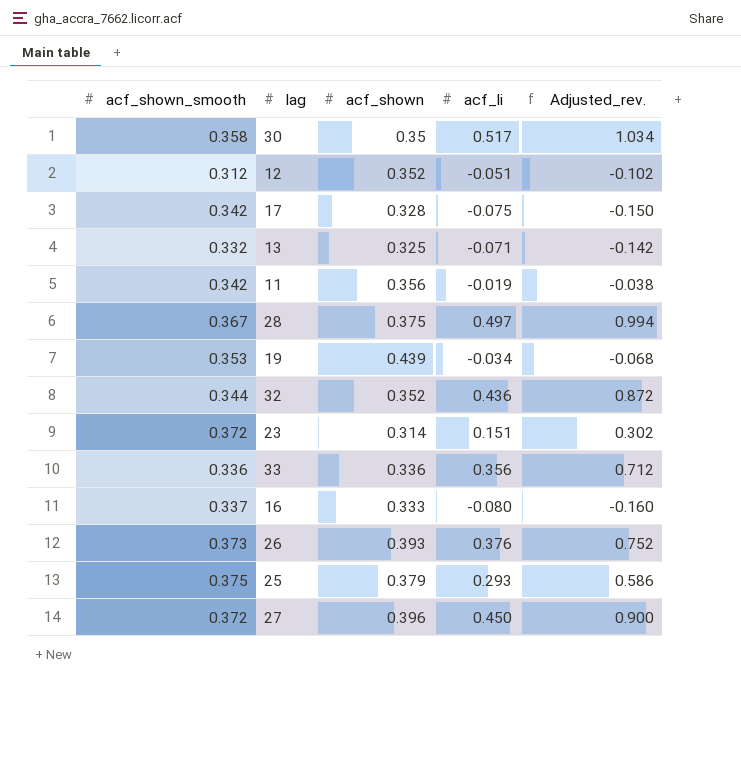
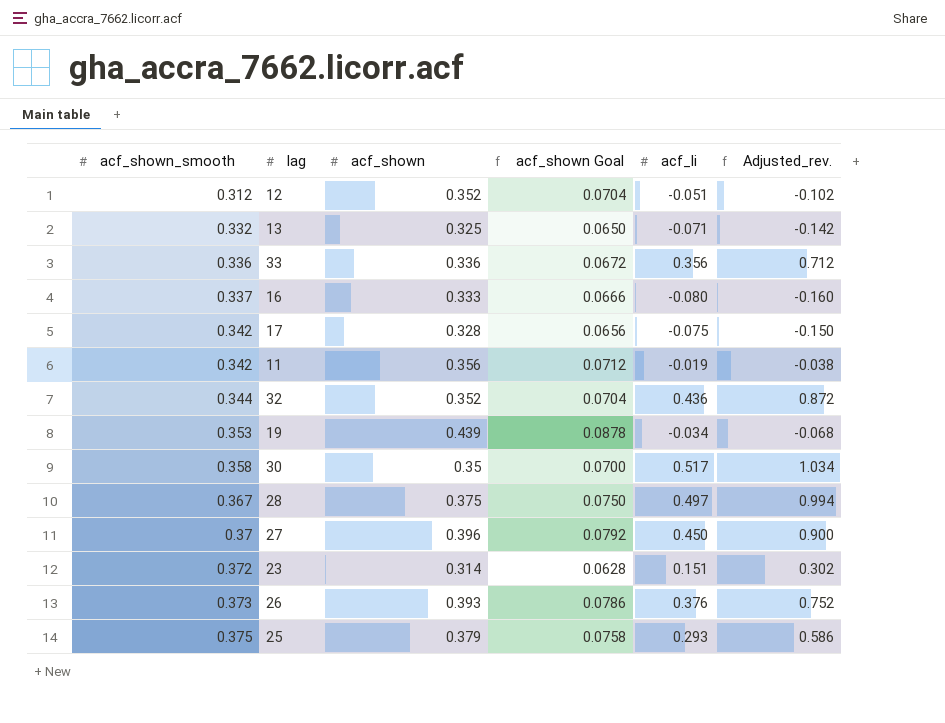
row order: none -> acf_shown_smooth ascending
column acf_shown Goal | formula: none -> [acf_shown] * 0.2
27 | acf_shown_smooth: 0.372 -> 0.37

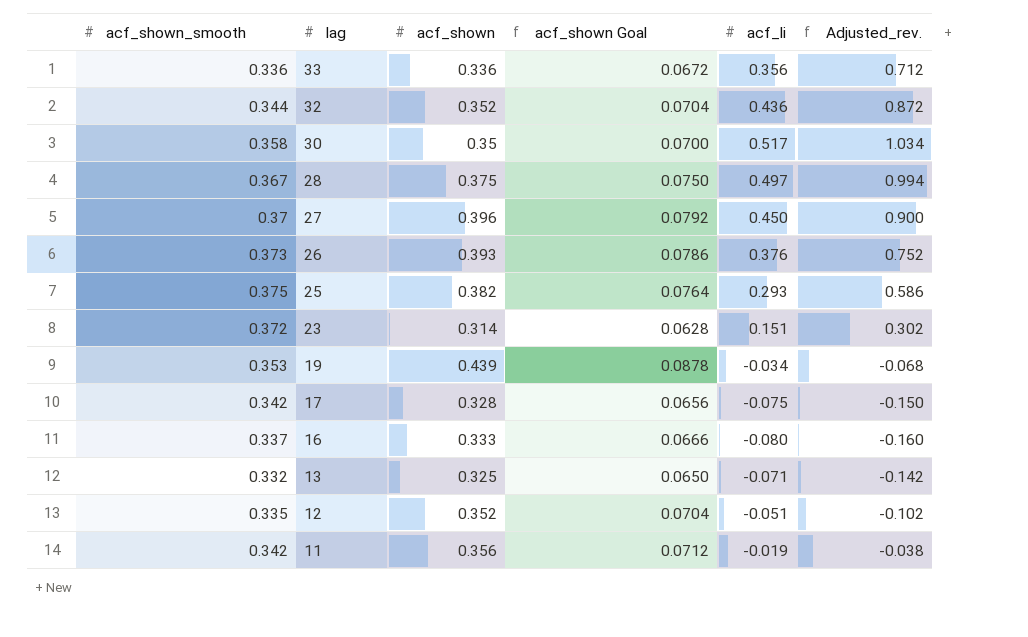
row order: acf_shown_smooth ascending -> lag descending
25 | acf_shown: 0.379 -> 0.382
25 | acf_shown Goal: 0.0758 -> 0.0764
12 | acf_shown_smooth: 0.312 -> 0.335

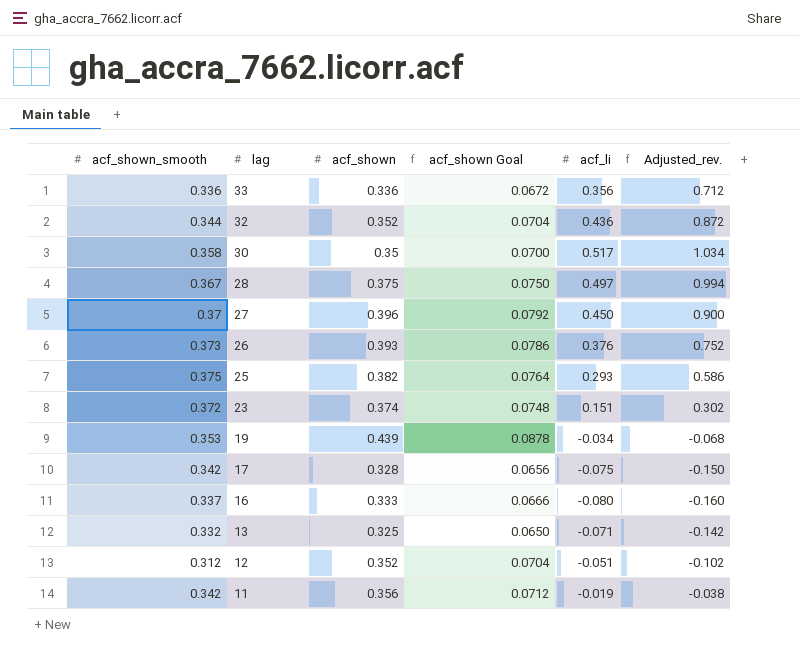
23 | acf_shown: 0.314 -> 0.374
23 | acf_shown Goal: 0.0628 -> 0.0748
12 | acf_shown_smooth: 0.335 -> 0.312

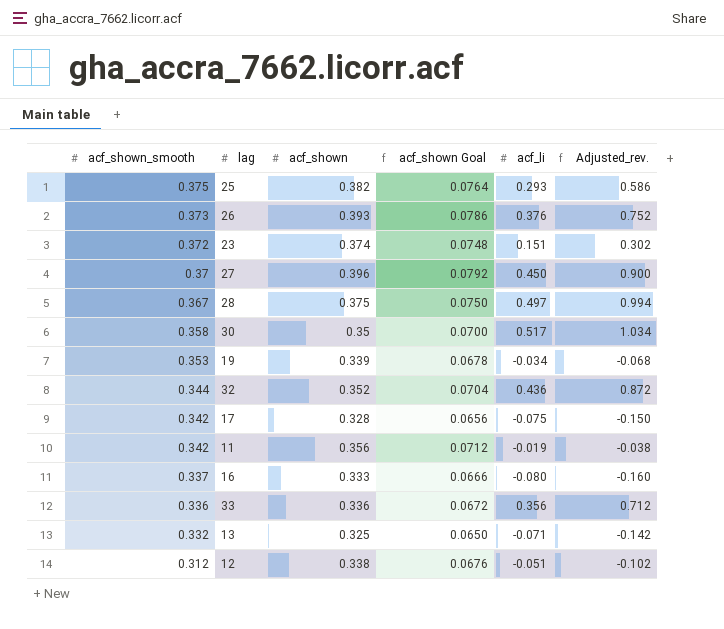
row order: lag descending -> acf_shown_smooth descending
19 | acf_shown: 0.439 -> 0.339
19 | acf_shown Goal: 0.0878 -> 0.0678
12 | acf_shown: 0.352 -> 0.338
12 | acf_shown Goal: 0.0704 -> 0.0676

